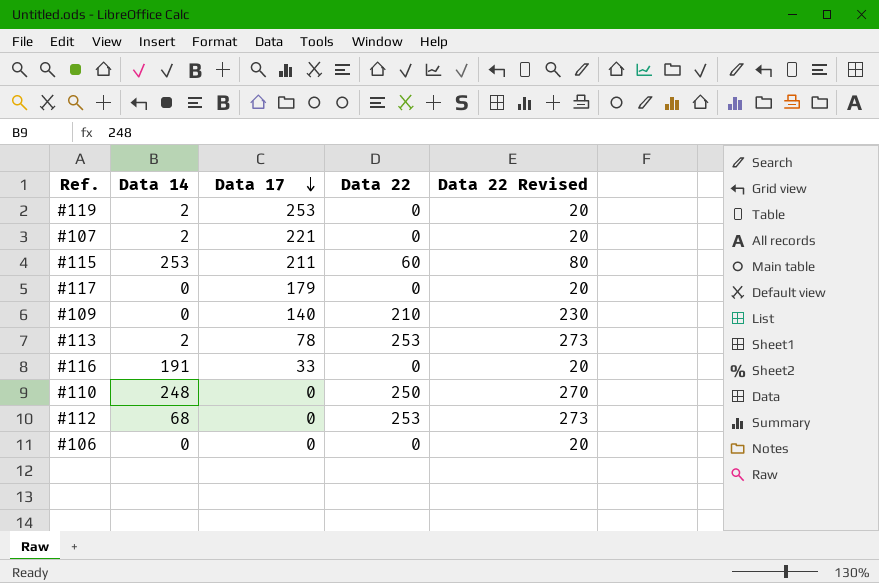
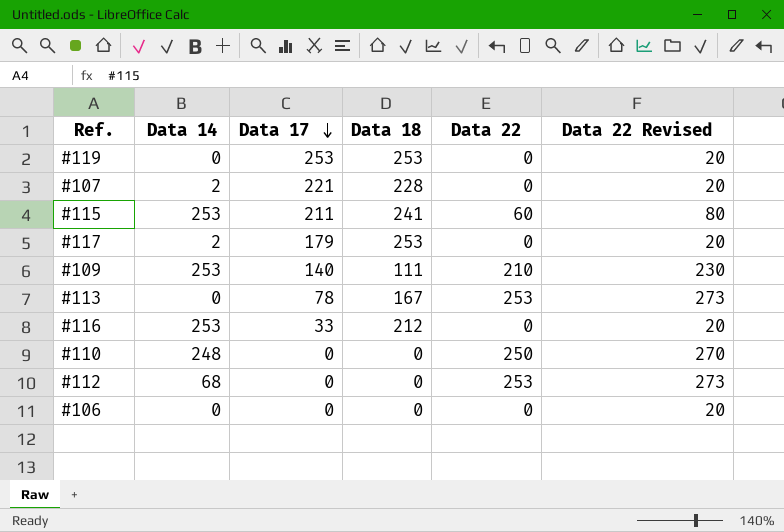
column Data 18 | position: none -> 4
#119 | Data 14: 2 -> 0
#117 | Data 14: 0 -> 2
#109 | Data 14: 0 -> 253
#113 | Data 14: 2 -> 0
#116 | Data 14: 191 -> 253

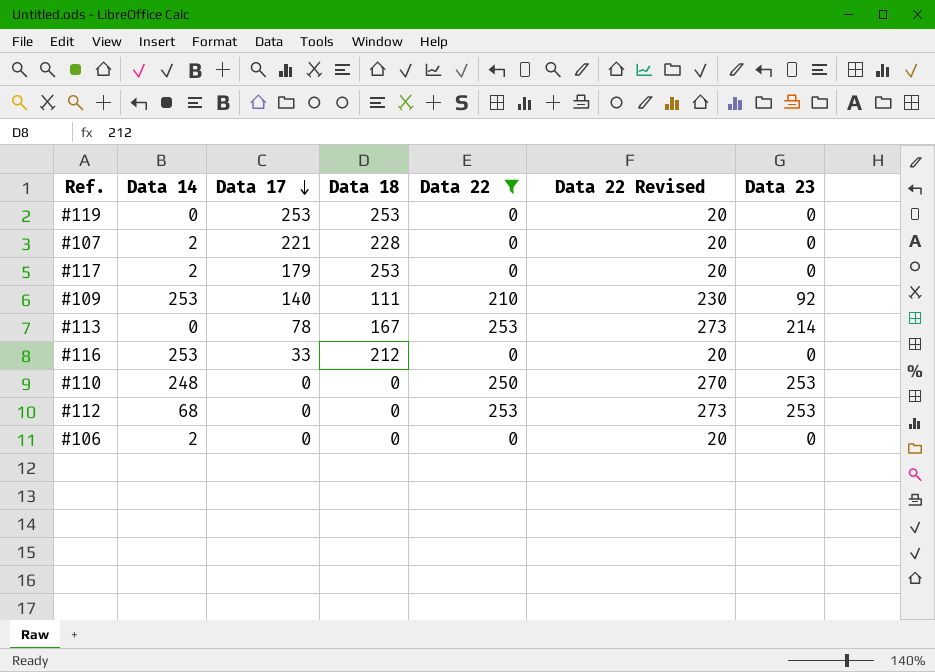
filter: none -> Data 22 != 60
column Data 23 | position: none -> 7
#106 | Data 14: 0 -> 2

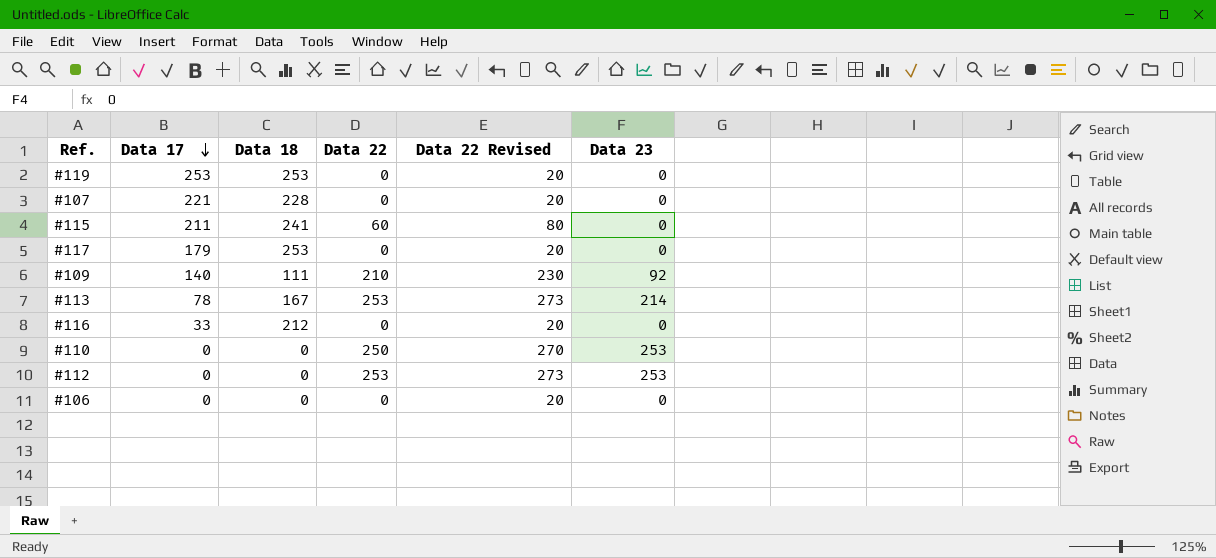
filter: Data 22 != 60 -> none
column Data 14 | position: 2 -> none

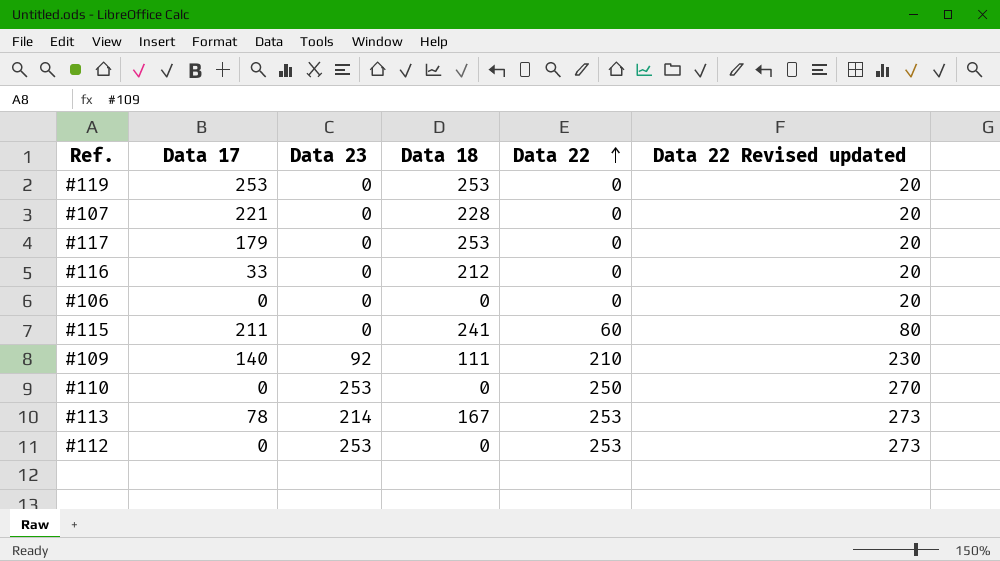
row order: Data 17 descending -> Data 22 ascending
column Data 23 | position: 6 -> 3
column name: Data 22 Revised -> Data 22 Revised updated

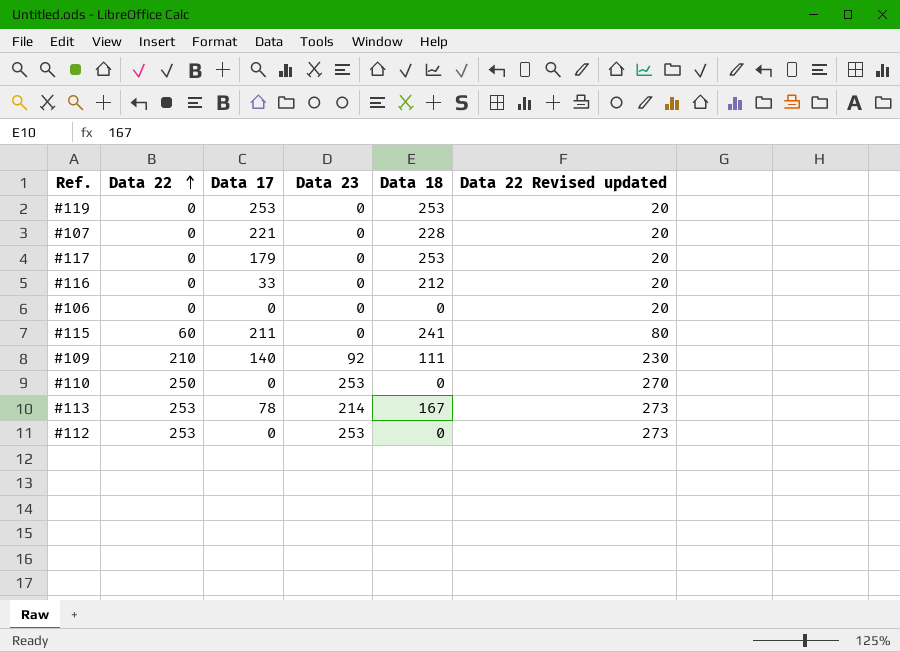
column Data 22 | position: 5 -> 2

